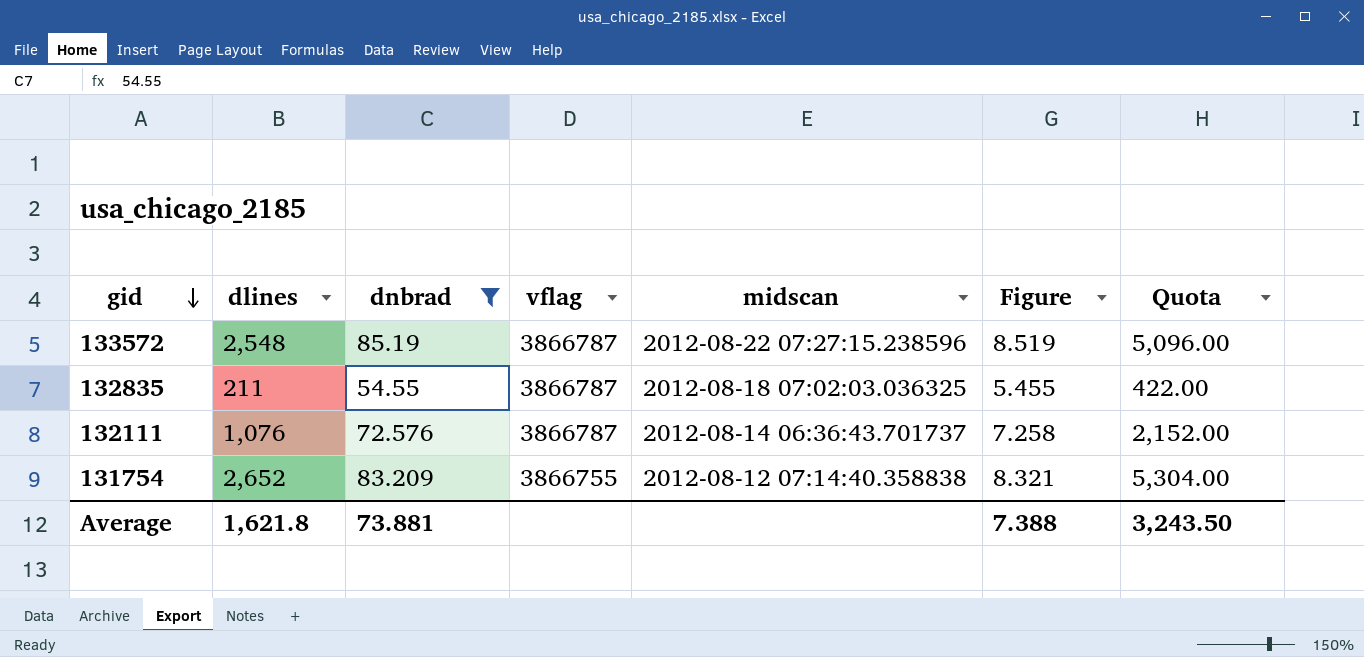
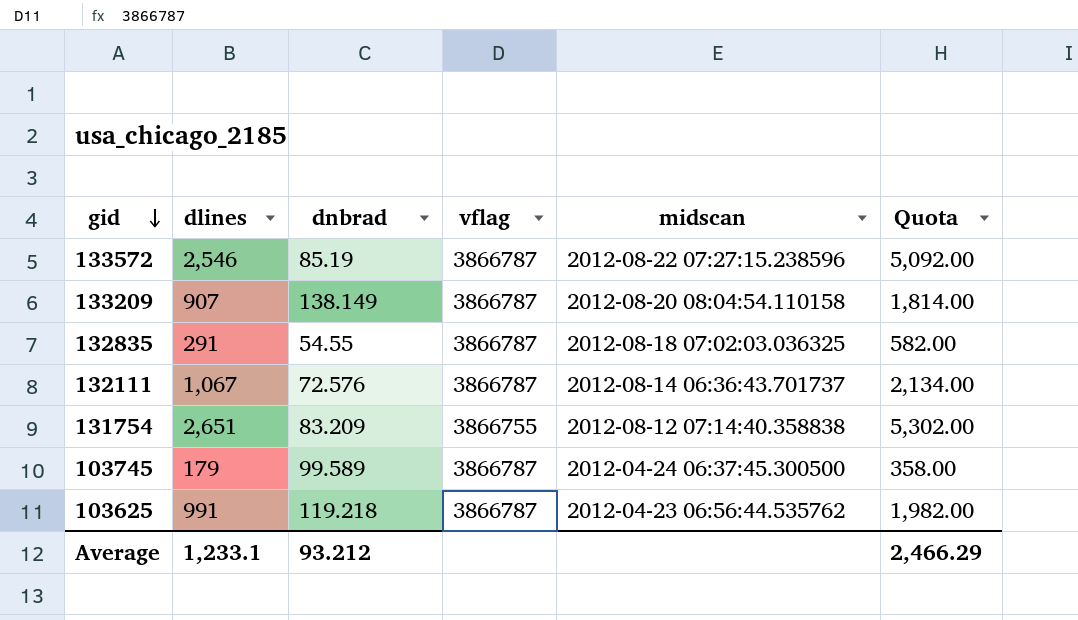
filter: dnbrad <= 85.19 -> none
column Figure | formula: [dnbrad] * 0.1 -> none
133572 | dlines: 2,548 -> 2,546
133572 | Quota: 5,096.00 -> 5,092.00
132835 | dlines: 211 -> 291
132835 | Quota: 422.00 -> 582.00
132111 | dlines: 1,076 -> 1,067
132111 | Quota: 2,152.00 -> 2,134.00
131754 | dlines: 2,652 -> 2,651
131754 | Quota: 5,304.00 -> 5,302.00
Average | dlines: 1,621.8 -> 1,233.1
Average | dnbrad: 73.881 -> 93.212
Average | Quota: 3,243.50 -> 2,466.29

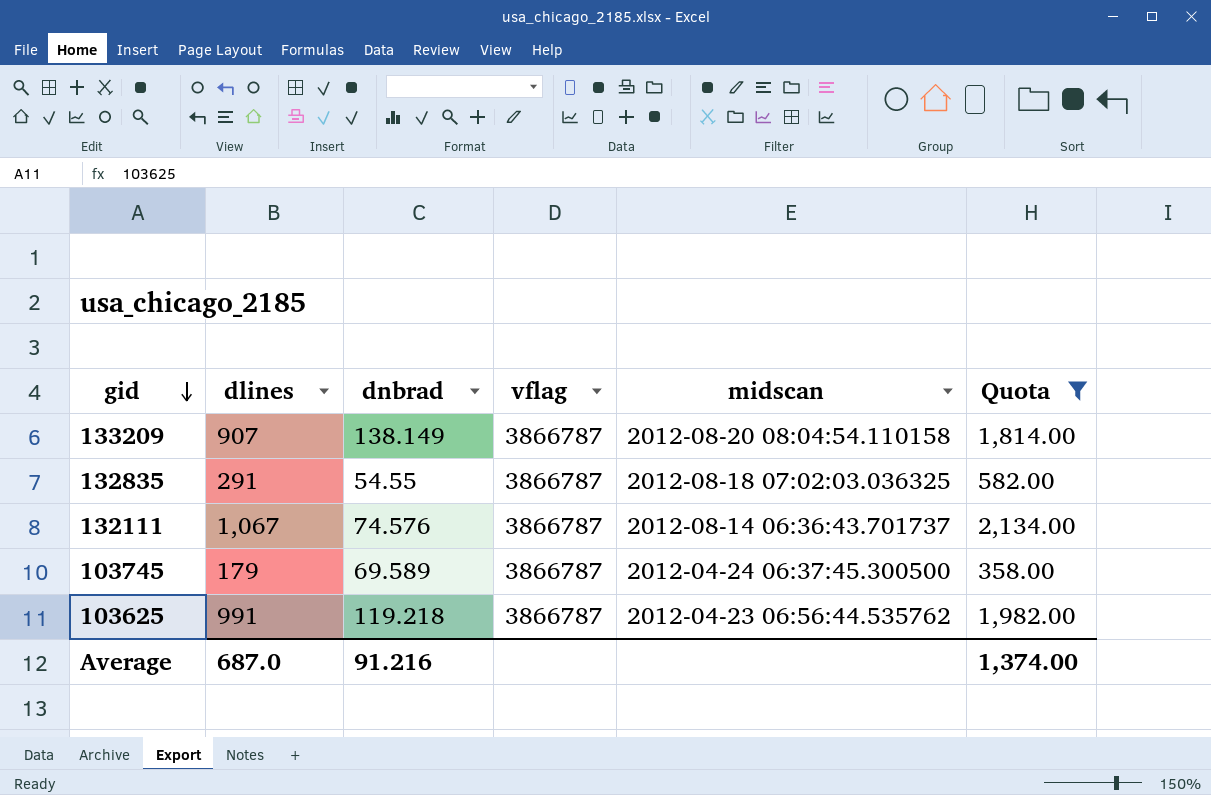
filter: none -> Quota <= 2,134.00
132111 | dnbrad: 72.576 -> 74.576
103745 | dnbrad: 99.589 -> 69.589
Average | dlines: 1,233.1 -> 687.0
Average | dnbrad: 93.212 -> 91.216
Average | Quota: 2,466.29 -> 1,374.00

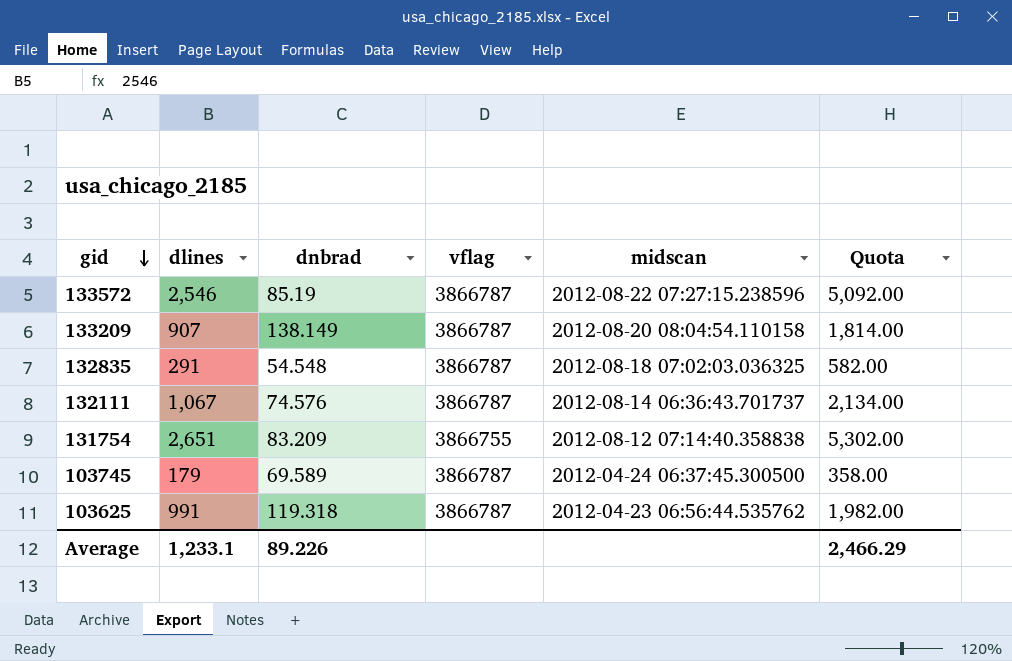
filter: Quota <= 2,134.00 -> none
132835 | dnbrad: 54.55 -> 54.548
103625 | dnbrad: 119.218 -> 119.318
Average | dlines: 687.0 -> 1,233.1
Average | dnbrad: 91.216 -> 89.226
Average | Quota: 1,374.00 -> 2,466.29

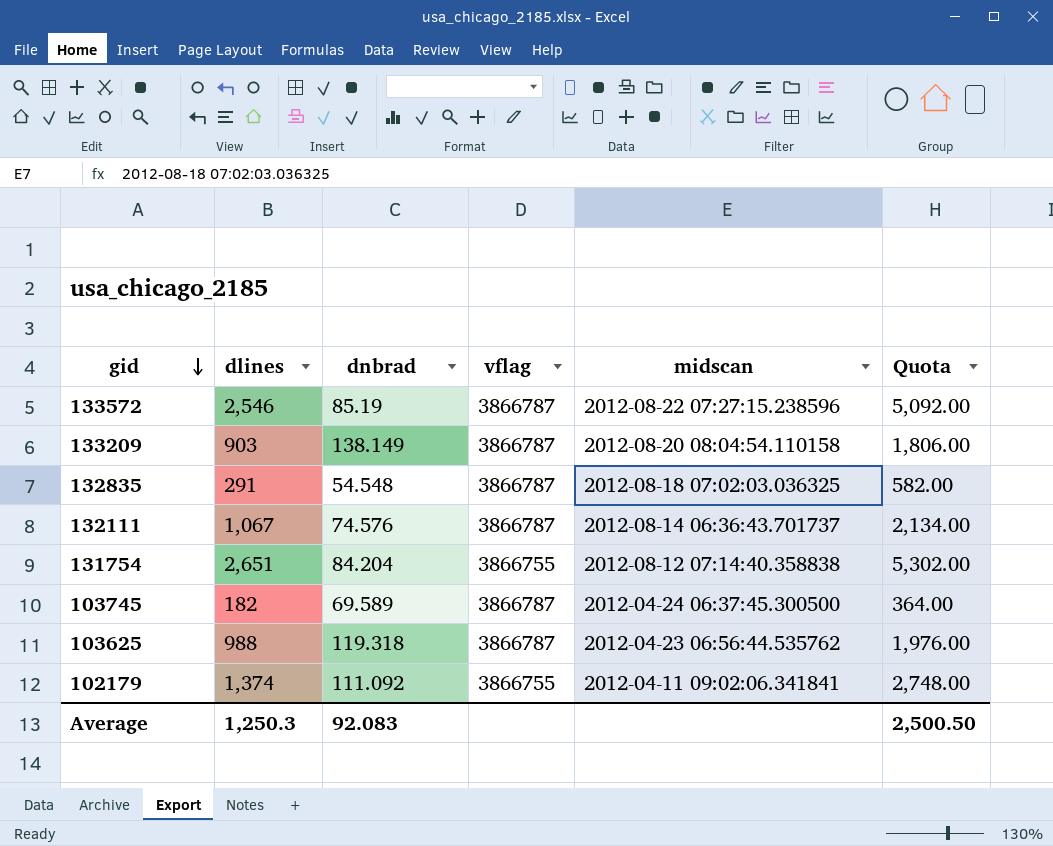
133209 | dlines: 907 -> 903
133209 | Quota: 1,814.00 -> 1,806.00
131754 | dnbrad: 83.209 -> 84.204
103745 | dlines: 179 -> 182
103745 | Quota: 358.00 -> 364.00
103625 | dlines: 991 -> 988
103625 | Quota: 1,982.00 -> 1,976.00
row 102179: none -> 1,374 | 111.092 | 3866755 | 2012-04-11 09:02:06.341841 | 2,748.00
Average | dlines: 1,233.1 -> 1,250.3
Average | dnbrad: 89.226 -> 92.083
Average | Quota: 2,466.29 -> 2,500.50

